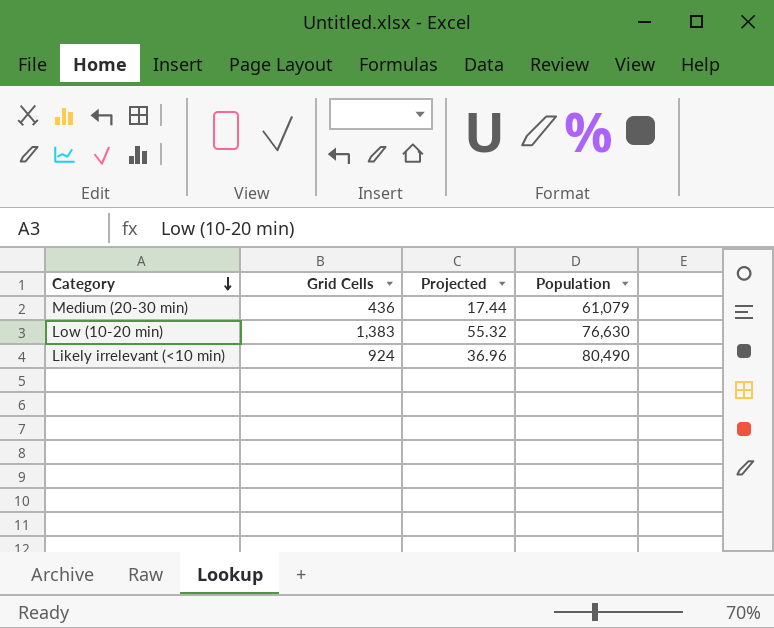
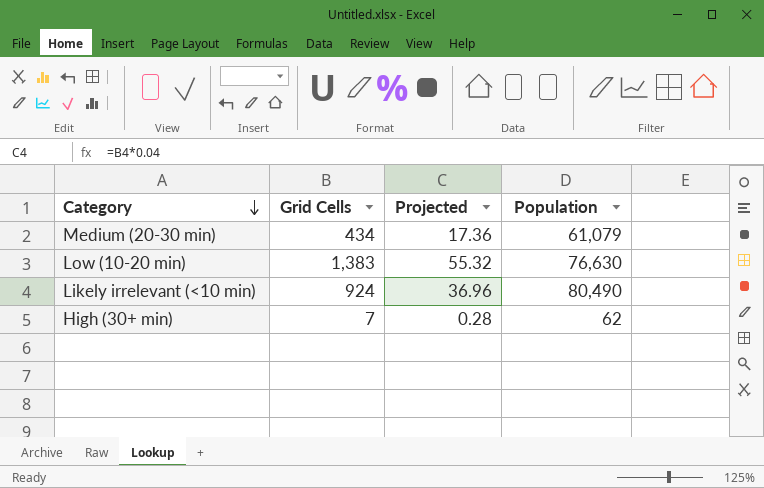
Medium (20-30 min) | Grid Cells: 436 -> 434
Medium (20-30 min) | Projected: 17.44 -> 17.36
row High (30+ min): none -> 7 | 0.28 | 62

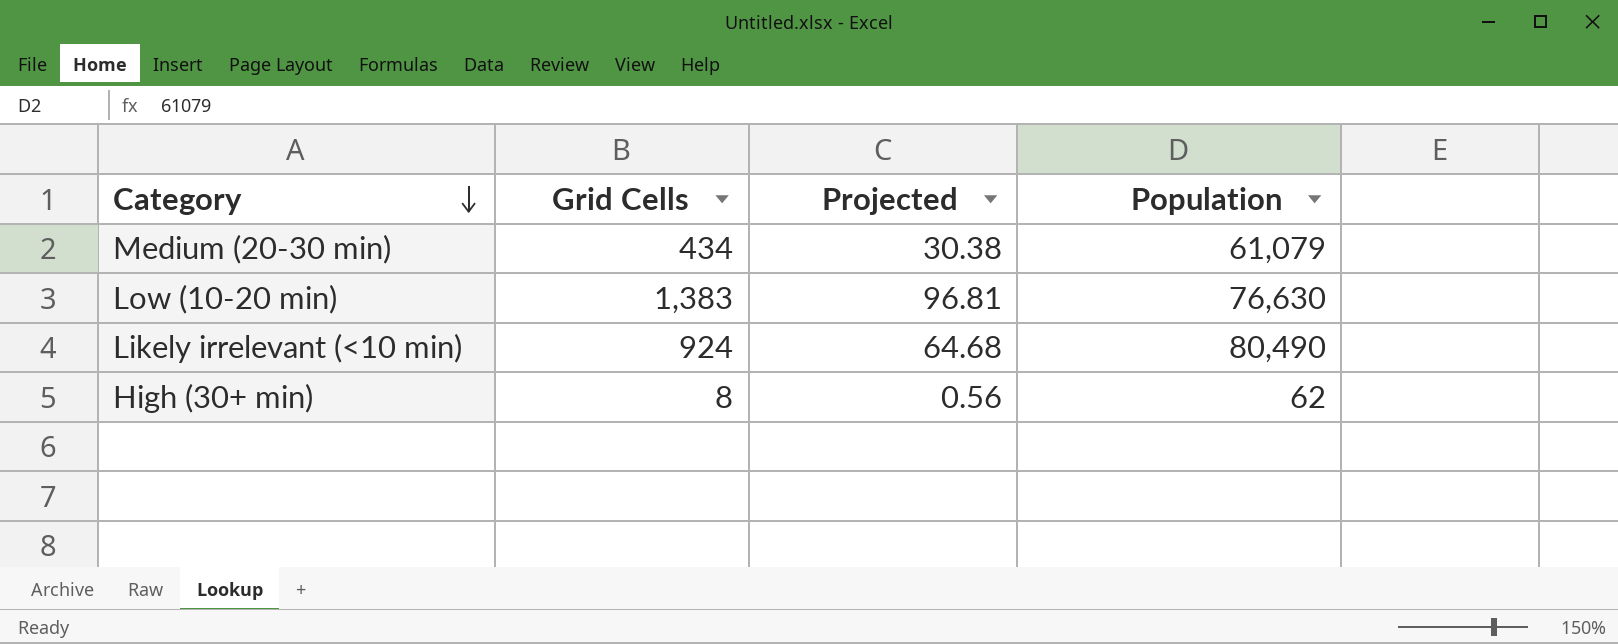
column Projected | formula: [Grid Cells] * 0.04 -> [Grid Cells] * 0.07
High (30+ min) | Grid Cells: 7 -> 8

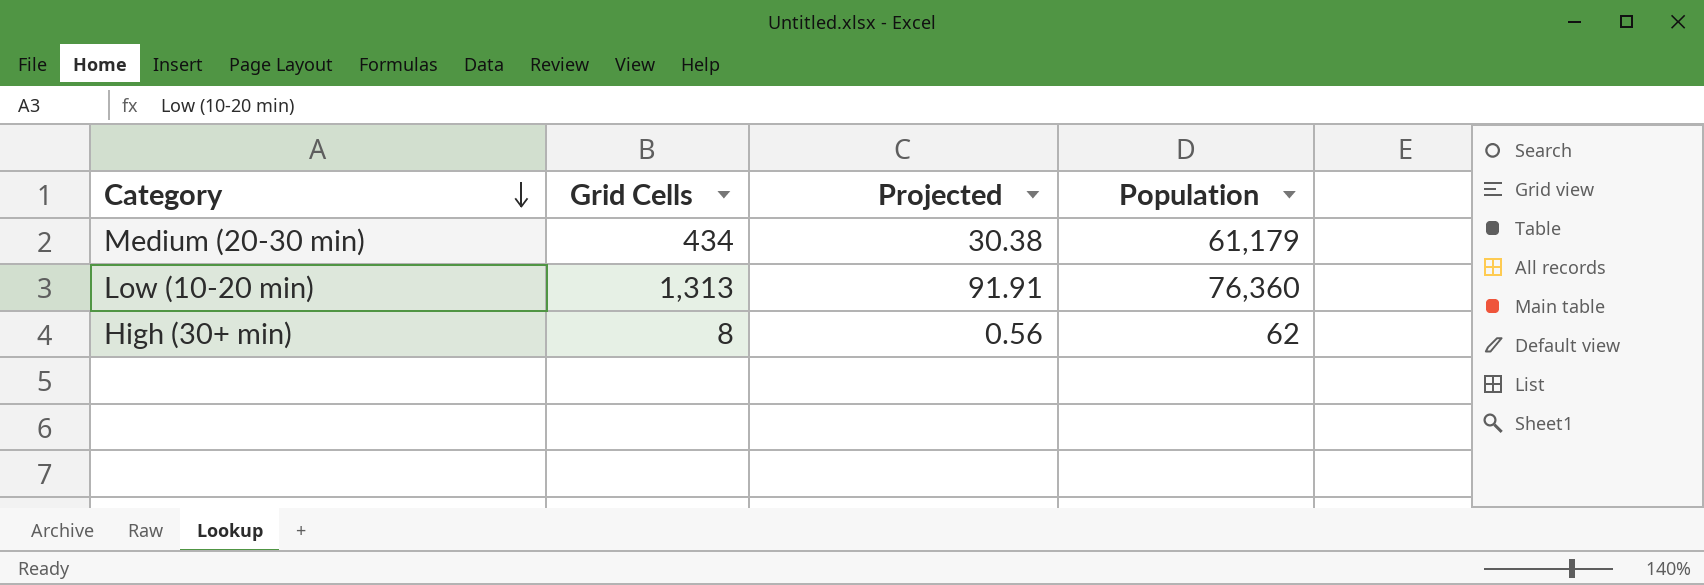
row Likely irrelevant (<10 min): 924 | 64.68 | 80,490 -> none
Medium (20-30 min) | Population: 61,079 -> 61,179
Low (10-20 min) | Grid Cells: 1,383 -> 1,313
Low (10-20 min) | Projected: 96.81 -> 91.91
Low (10-20 min) | Population: 76,630 -> 76,360

